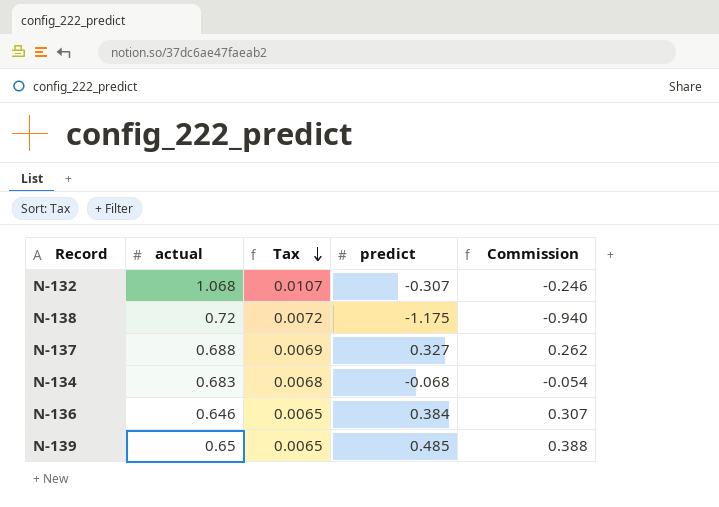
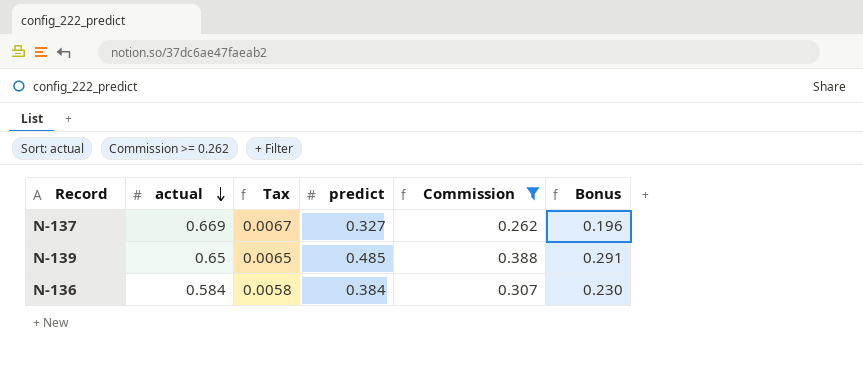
filter: none -> Commission >= 0.262
row order: Tax descending -> actual descending
column Bonus | formula: none -> [predict] * 0.6
N-137 | actual: 0.688 -> 0.669
N-137 | Tax: 0.0069 -> 0.0067
N-136 | actual: 0.646 -> 0.584
N-136 | Tax: 0.0065 -> 0.0058

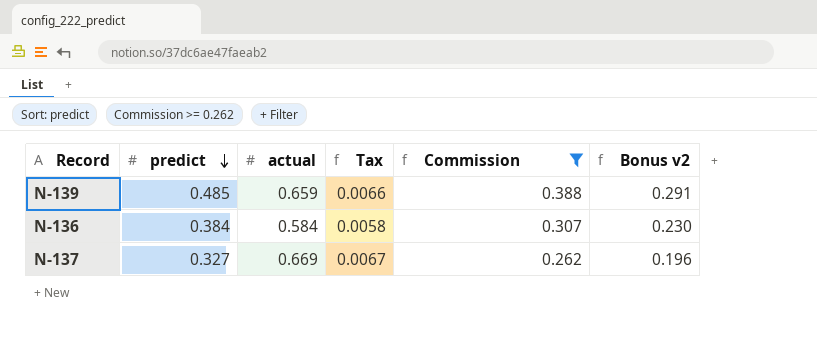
row order: actual descending -> predict descending
column predict | position: 4 -> 2
column name: Bonus -> Bonus v2
N-139 | actual: 0.65 -> 0.659
N-139 | Tax: 0.0065 -> 0.0066

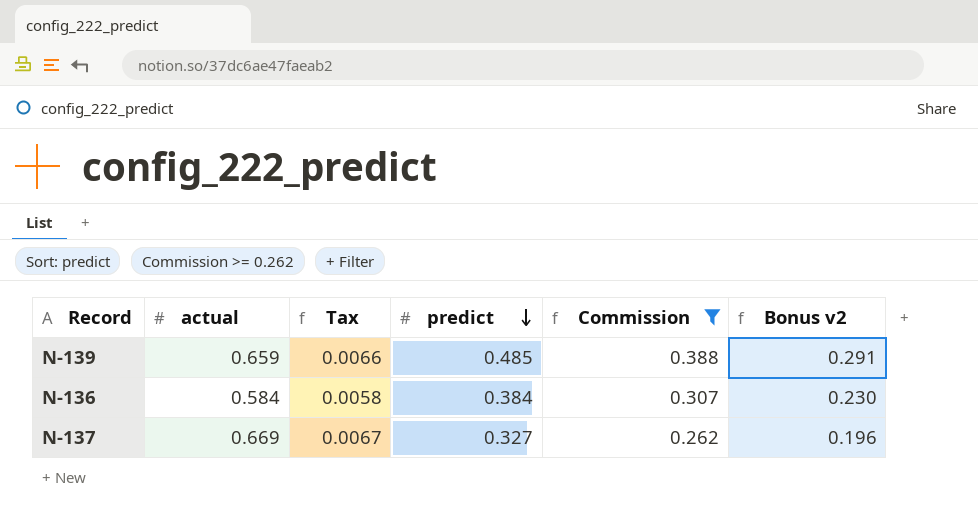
column predict | position: 2 -> 4

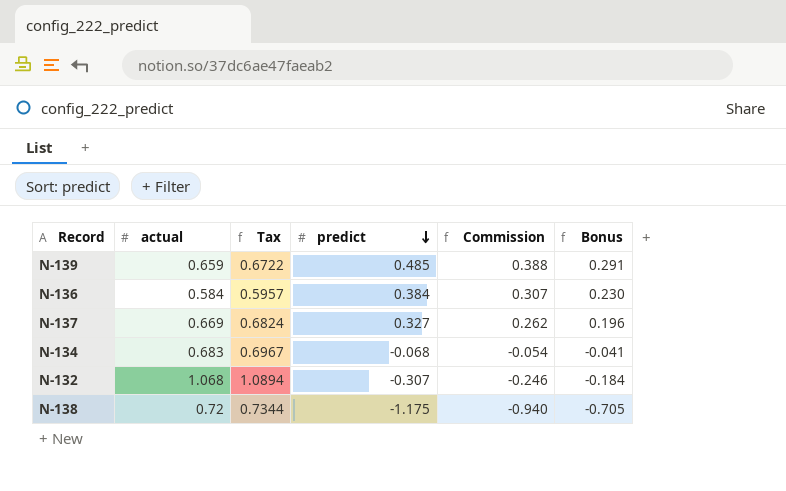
filter: Commission >= 0.262 -> none
column Tax | formula: [actual] * 0.01 -> [actual] * 1.02
column name: Bonus v2 -> Bonus

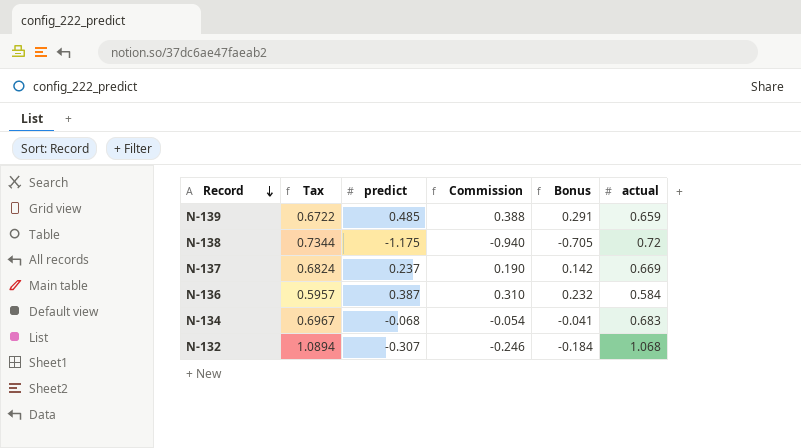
row order: predict descending -> Record descending
column actual | position: 2 -> 6
N-137 | predict: 0.327 -> 0.237
N-137 | Commission: 0.262 -> 0.190
N-137 | Bonus: 0.196 -> 0.142
N-136 | predict: 0.384 -> 0.387
N-136 | Commission: 0.307 -> 0.310
N-136 | Bonus: 0.230 -> 0.232

